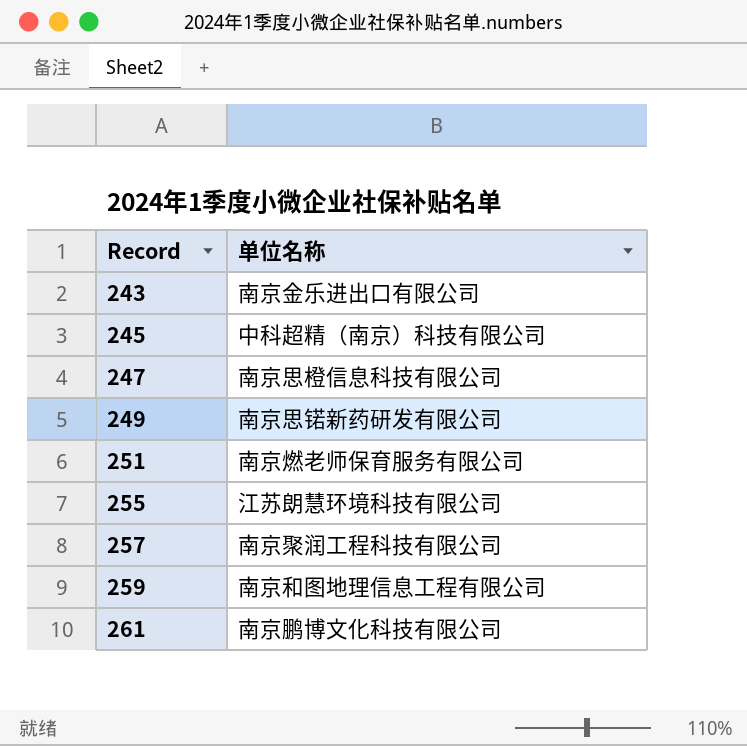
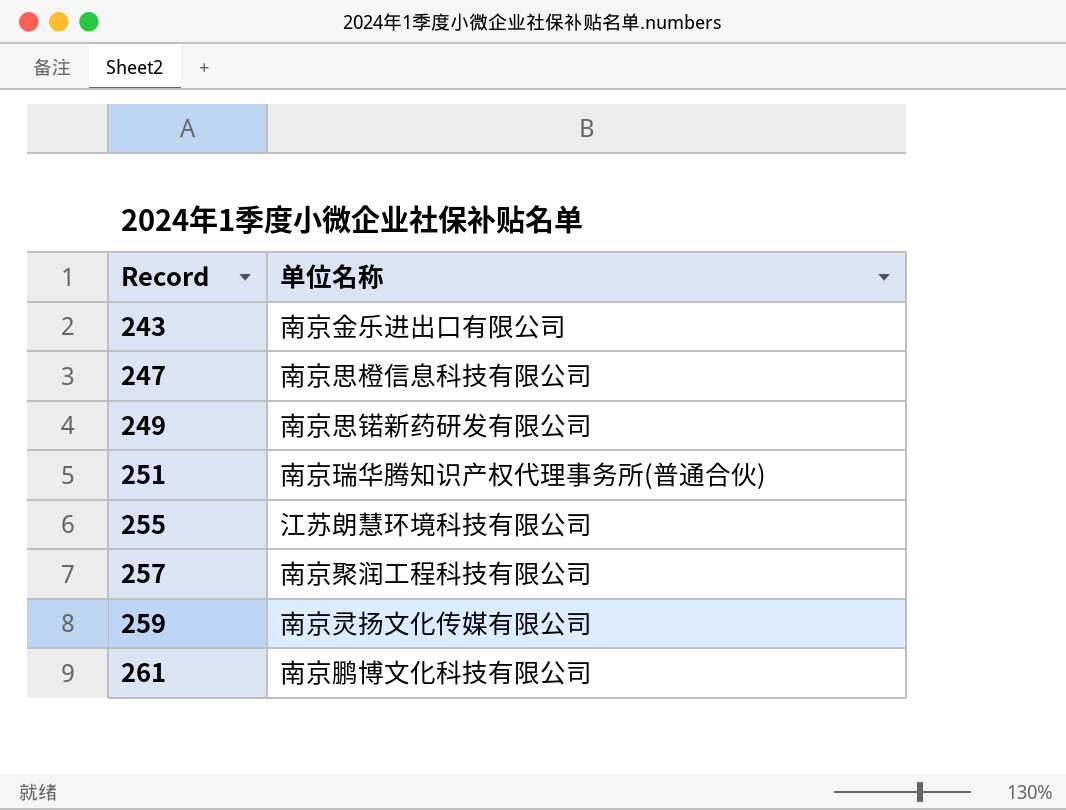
row 245: 中科超精（南京）科技有限公司 -> none
251 | 单位名称: 南京燃老师保育服务有限公司 -> 南京瑞华腾知识产权代理事务所(普通合伙)
259 | 单位名称: 南京和图地理信息工程有限公司 -> 南京灵扬文化传媒有限公司

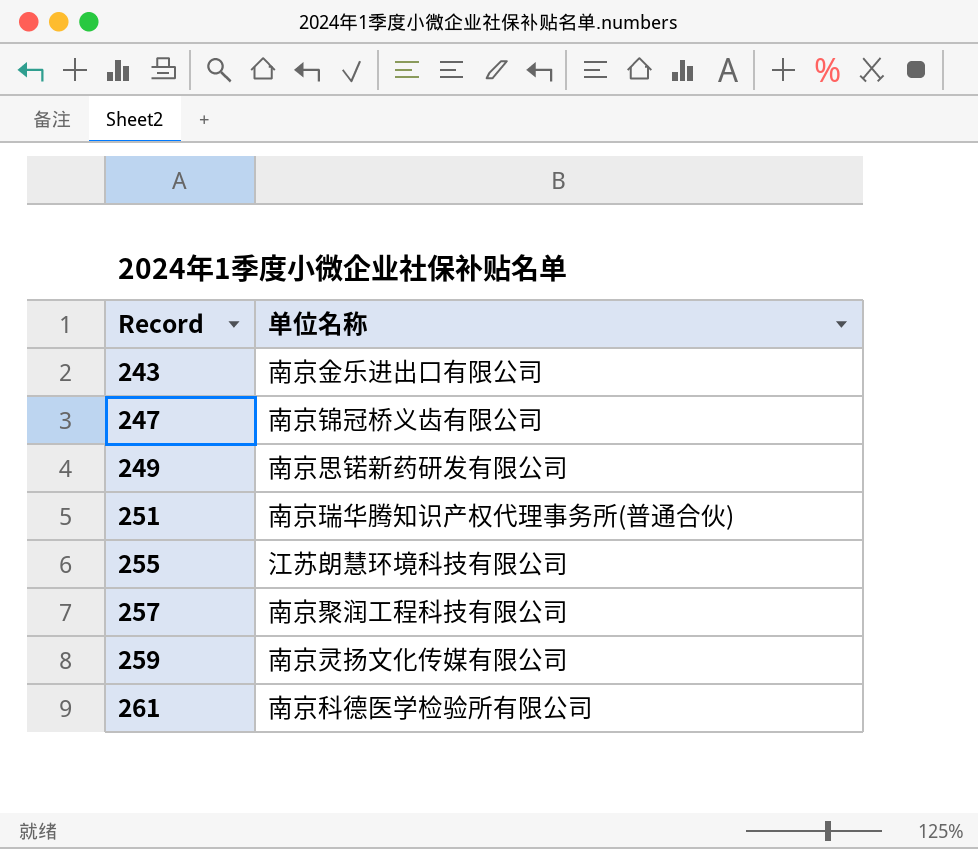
247 | 单位名称: 南京思橙信息科技有限公司 -> 南京锦冠桥义齿有限公司
261 | 单位名称: 南京鹏博文化科技有限公司 -> 南京科德医学检验所有限公司

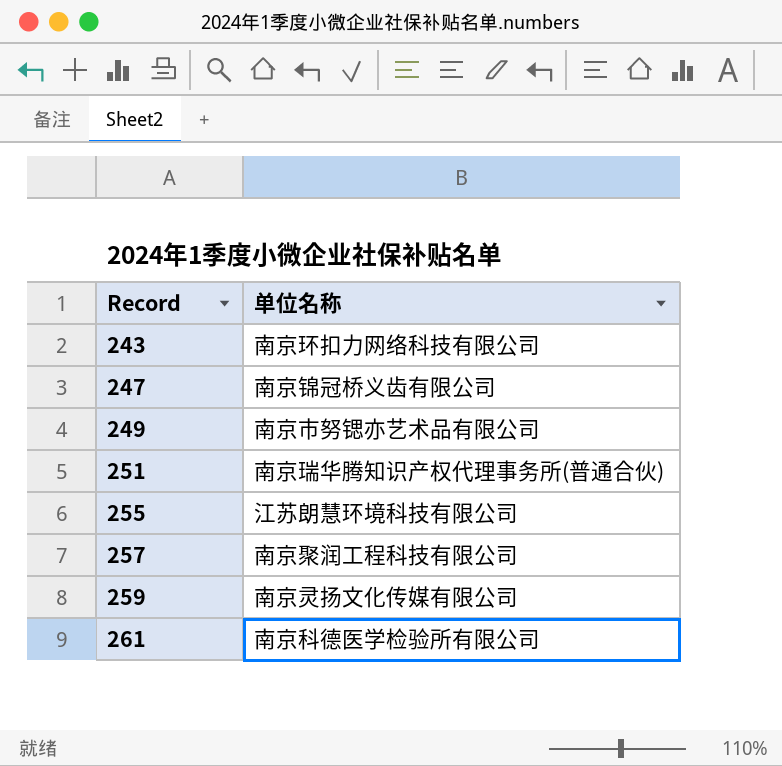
243 | 单位名称: 南京金乐进出口有限公司 -> 南京环扣力网络科技有限公司
249 | 单位名称: 南京思锘新药研发有限公司 -> 南京市努锶亦艺术品有限公司

